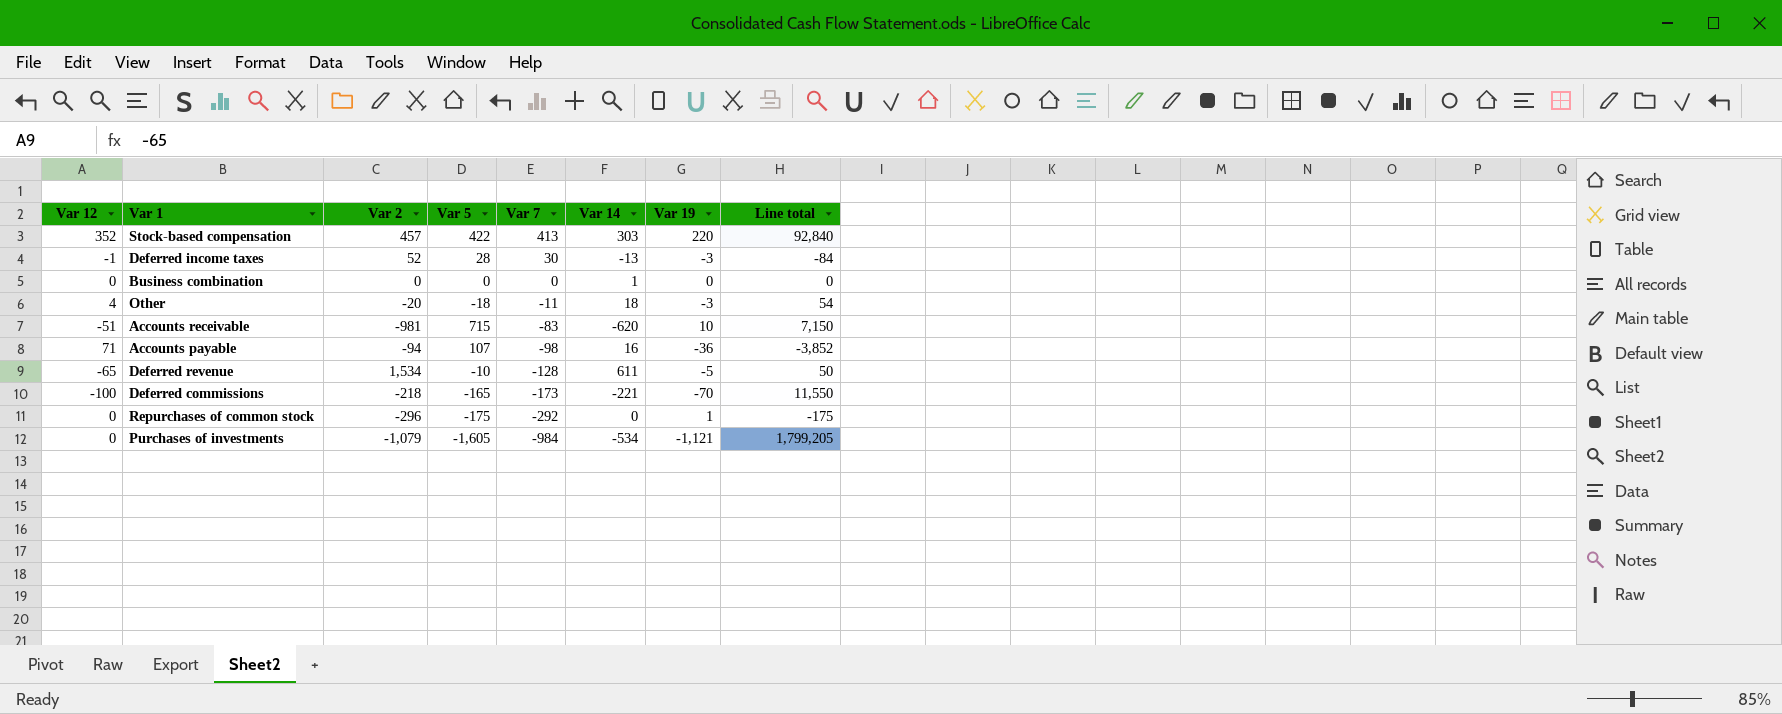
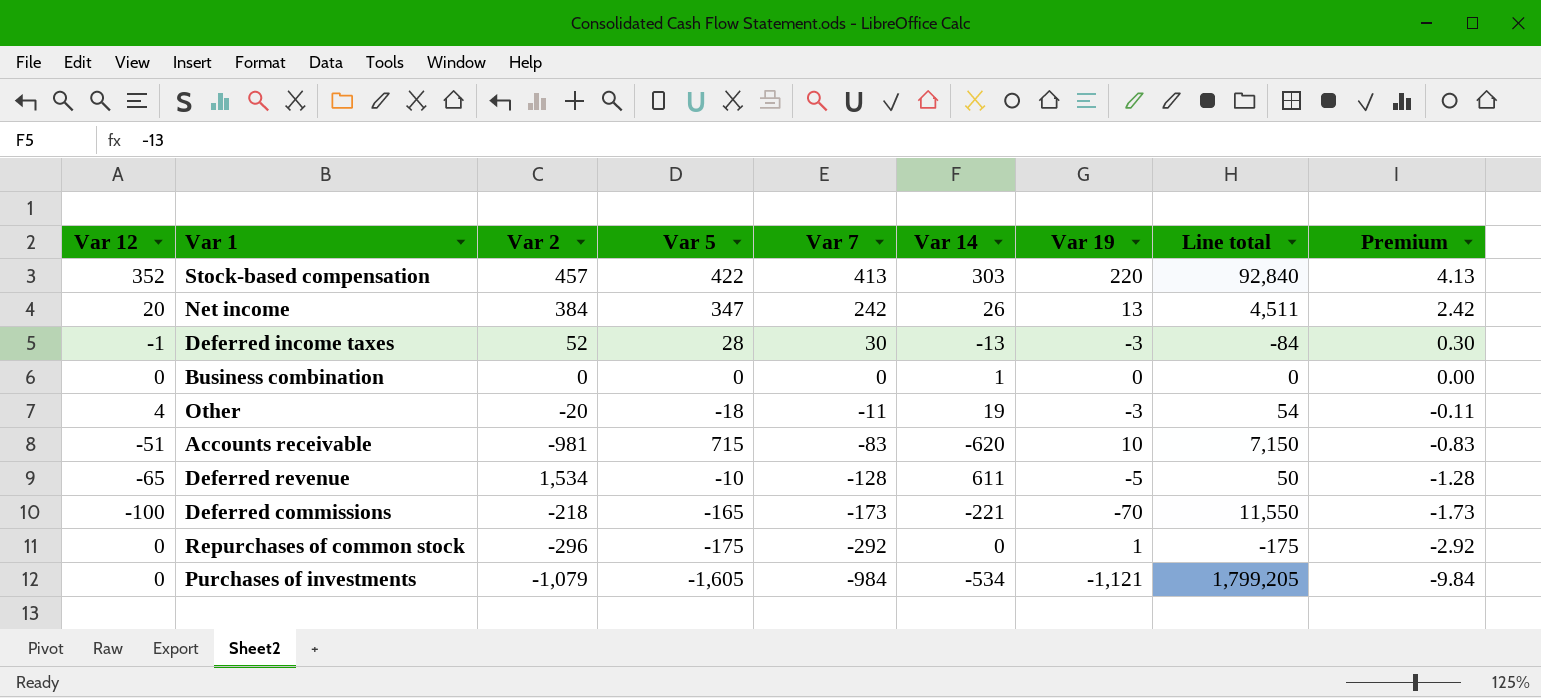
column Premium | formula: none -> [Var 7] * 0.01
row Accounts payable: 71 | -94 | 107 | -98 | 16 | -36 | -3,852 -> none
row Net income: none -> 20 | 384 | 347 | 242 | 26 | 13 | 4,511 | 2.42
Other | Var 14: 18 -> 19

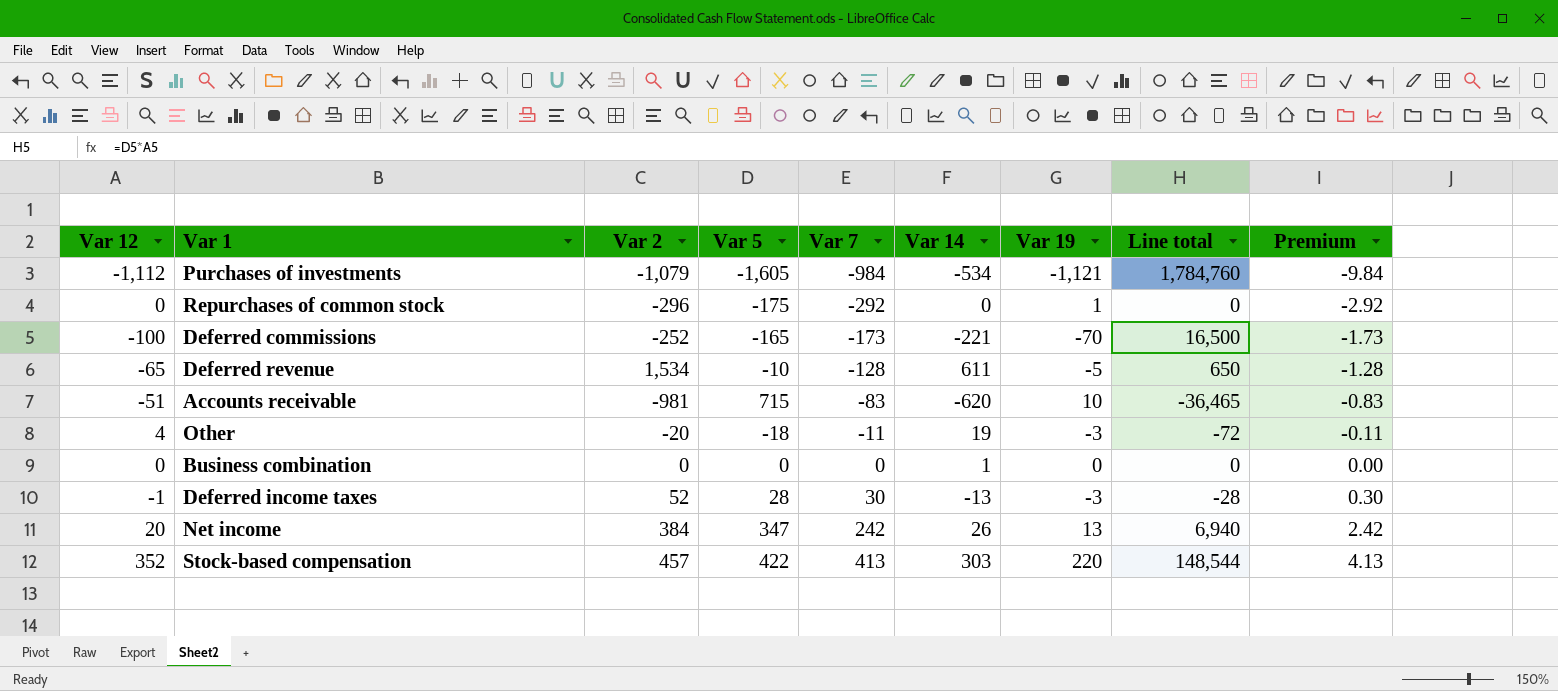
row order: Var 7 descending -> Var 7 ascending
column Line total | formula: [Var 5] * [Var 19] -> [Var 12] * [Var 5]
Purchases of investments | Var 12: 0 -> -1,112
Deferred commissions | Var 2: -218 -> -252

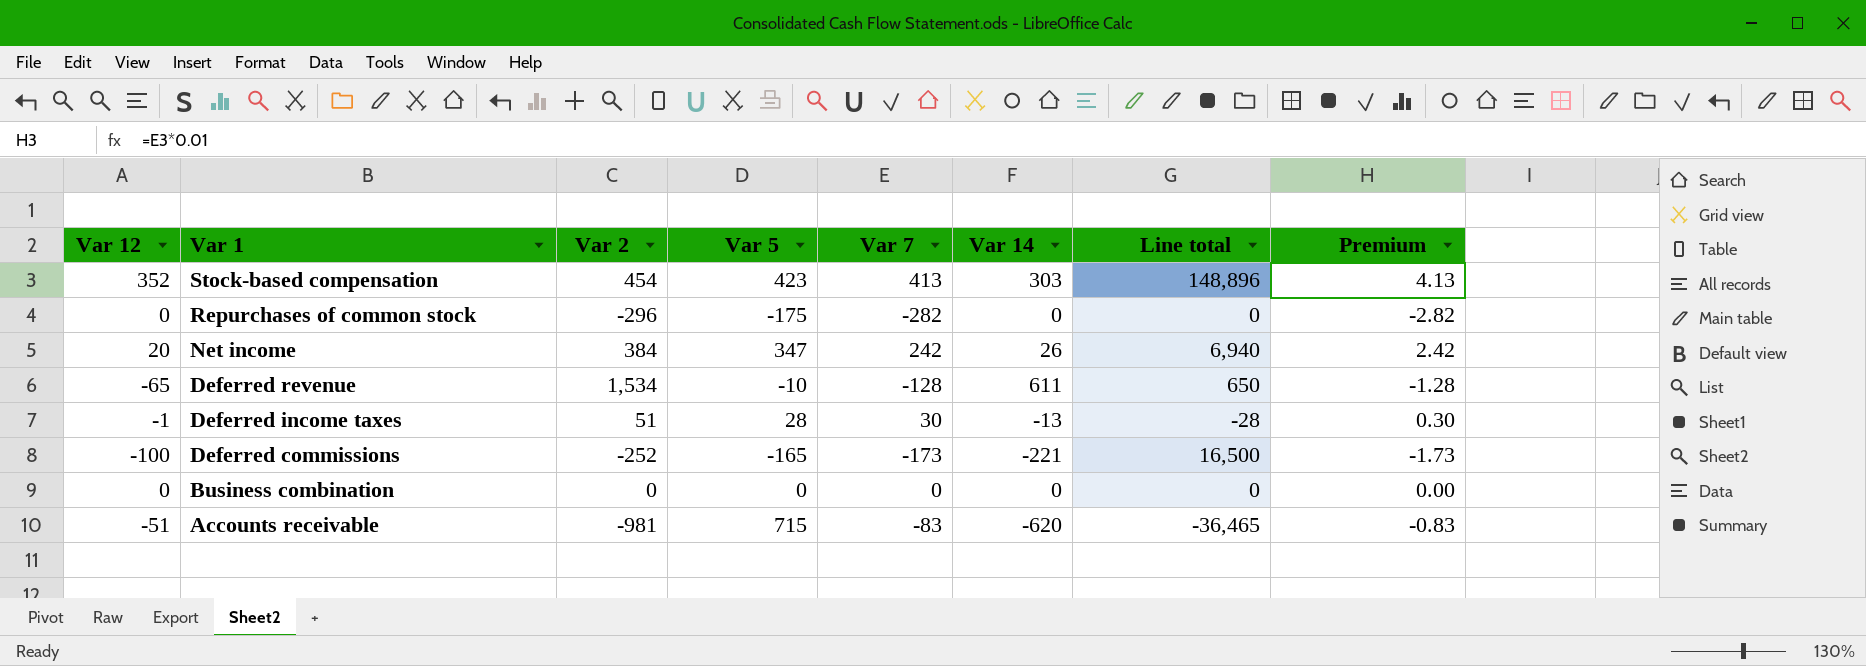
row order: Var 7 ascending -> Var 1 descending
column Var 19 | position: 7 -> none
row Purchases of investments: -1,112 | -1,079 | -1,605 | -984 | -534 | -1,121 | 1,784,760 | -9.84 -> none
row Other: 4 | -20 | -18 | -11 | 19 | -3 | -72 | -0.11 -> none
Stock-based compensation | Var 2: 457 -> 454
Stock-based compensation | Var 5: 422 -> 423
Stock-based compensation | Line total: 148,544 -> 148,896
Repurchases of common stock | Var 7: -292 -> -282
Repurchases of common stock | Premium: -2.92 -> -2.82
Deferred income taxes | Var 2: 52 -> 51
Business combination | Var 14: 1 -> 0

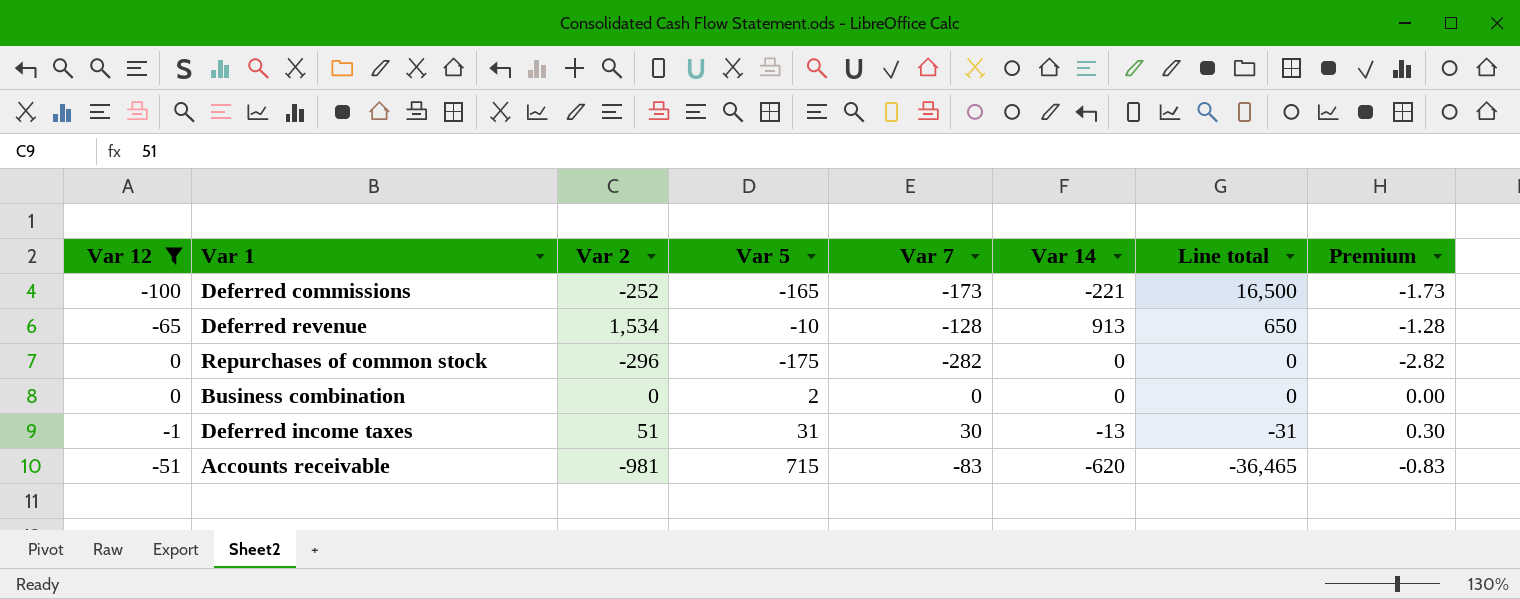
filter: none -> Var 12 <= 0
row order: Var 1 descending -> Line total descending
Deferred revenue | Var 14: 611 -> 913
Business combination | Var 5: 0 -> 2
Deferred income taxes | Var 5: 28 -> 31
Deferred income taxes | Line total: -28 -> -31

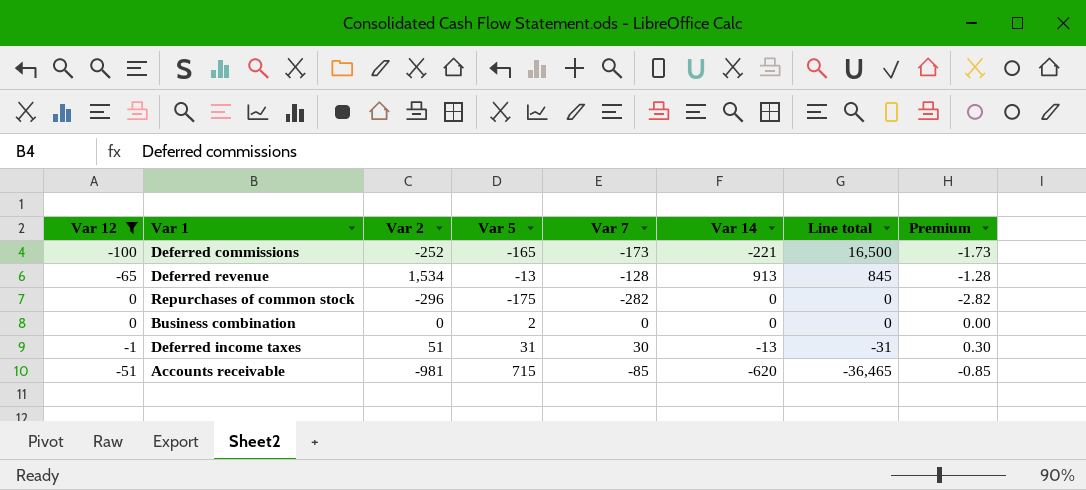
Deferred revenue | Var 5: -10 -> -13
Deferred revenue | Line total: 650 -> 845
Accounts receivable | Var 7: -83 -> -85
Accounts receivable | Premium: -0.83 -> -0.85

